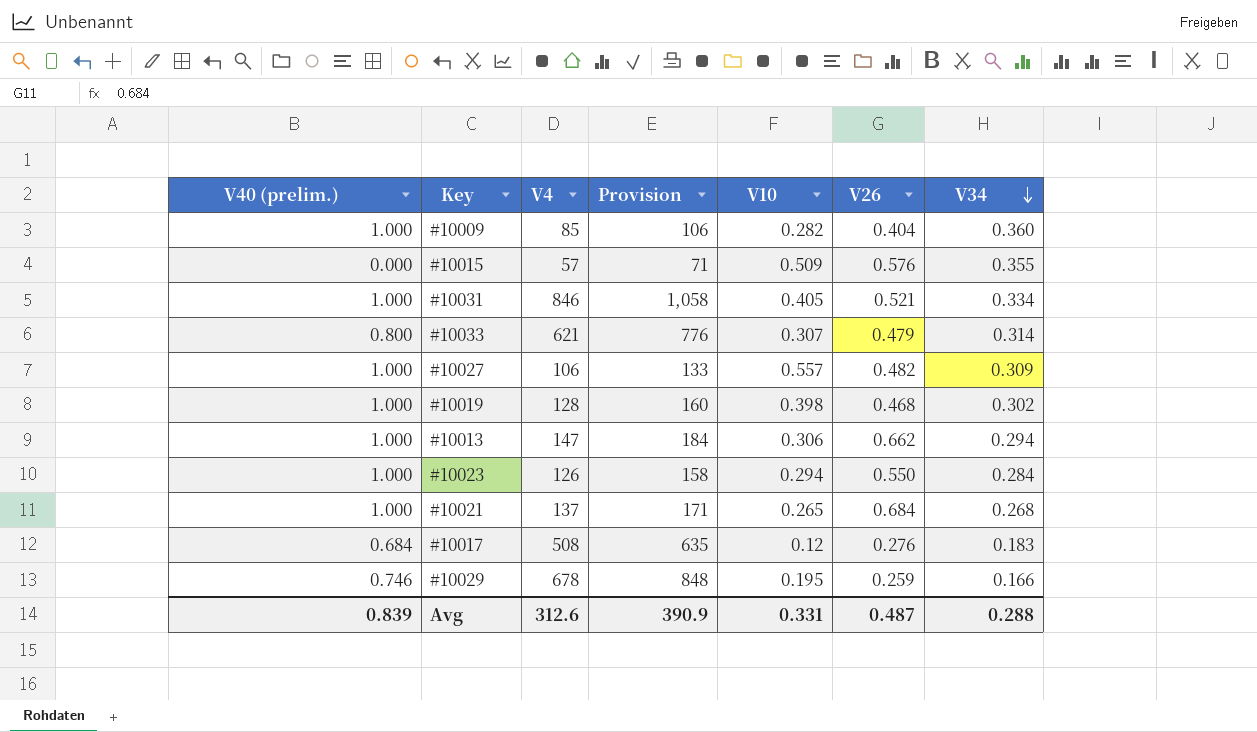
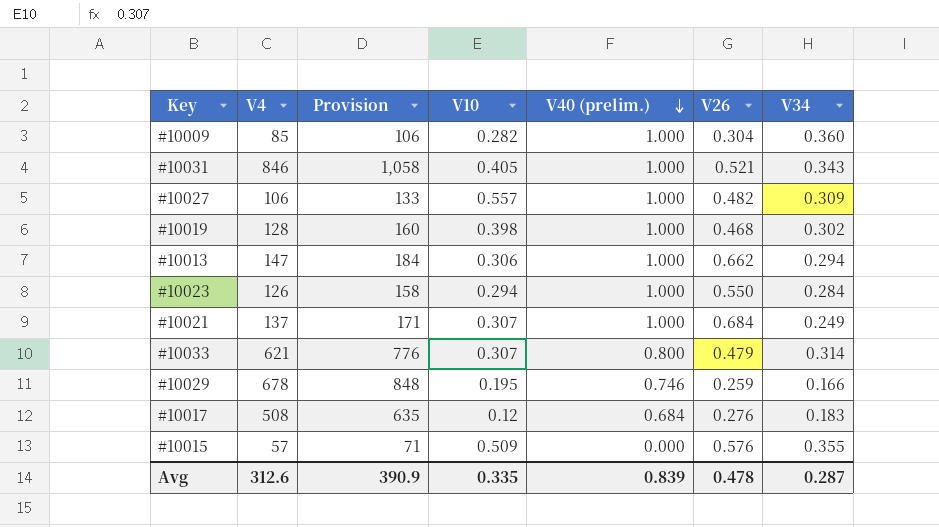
row order: V34 descending -> V40 (prelim.) descending
column V40 (prelim.) | position: 1 -> 5
#10009 | V26: 0.404 -> 0.304
#10031 | V34: 0.334 -> 0.343
#10021 | V10: 0.265 -> 0.307
#10021 | V34: 0.268 -> 0.249
Avg | V10: 0.331 -> 0.335
Avg | V26: 0.487 -> 0.478
Avg | V34: 0.288 -> 0.287

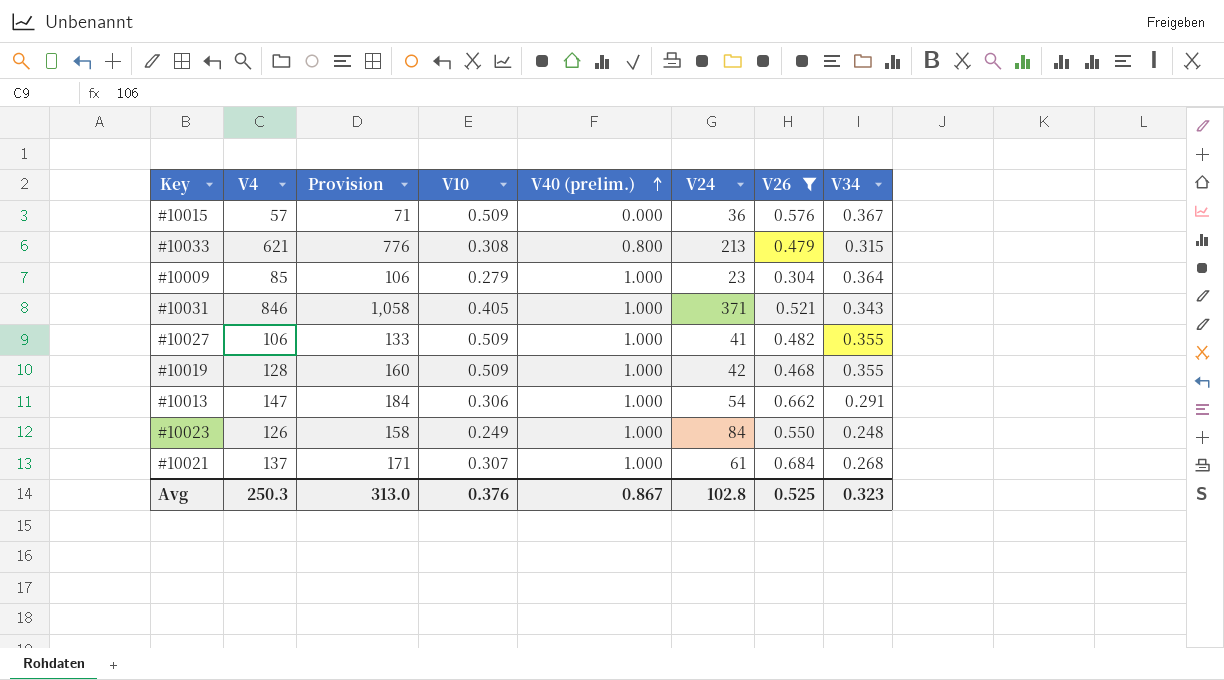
filter: none -> V26 >= 0.304
row order: V40 (prelim.) descending -> V40 (prelim.) ascending
column V24 | position: none -> 6
#10015 | V34: 0.355 -> 0.367
#10033 | V10: 0.307 -> 0.308
#10033 | V34: 0.314 -> 0.315
#10009 | V10: 0.282 -> 0.279
#10009 | V34: 0.360 -> 0.364
#10027 | V10: 0.557 -> 0.509
#10027 | V34: 0.309 -> 0.355
#10019 | V10: 0.398 -> 0.509
#10019 | V34: 0.302 -> 0.355
#10013 | V34: 0.294 -> 0.291
#10023 | V10: 0.294 -> 0.249
#10023 | V34: 0.284 -> 0.248
#10021 | V34: 0.249 -> 0.268
Avg | V4: 312.6 -> 250.3
Avg | Provision: 390.9 -> 313.0
Avg | V10: 0.335 -> 0.376
Avg | V40 (prelim.): 0.839 -> 0.867
Avg | V26: 0.478 -> 0.525
Avg | V34: 0.287 -> 0.323

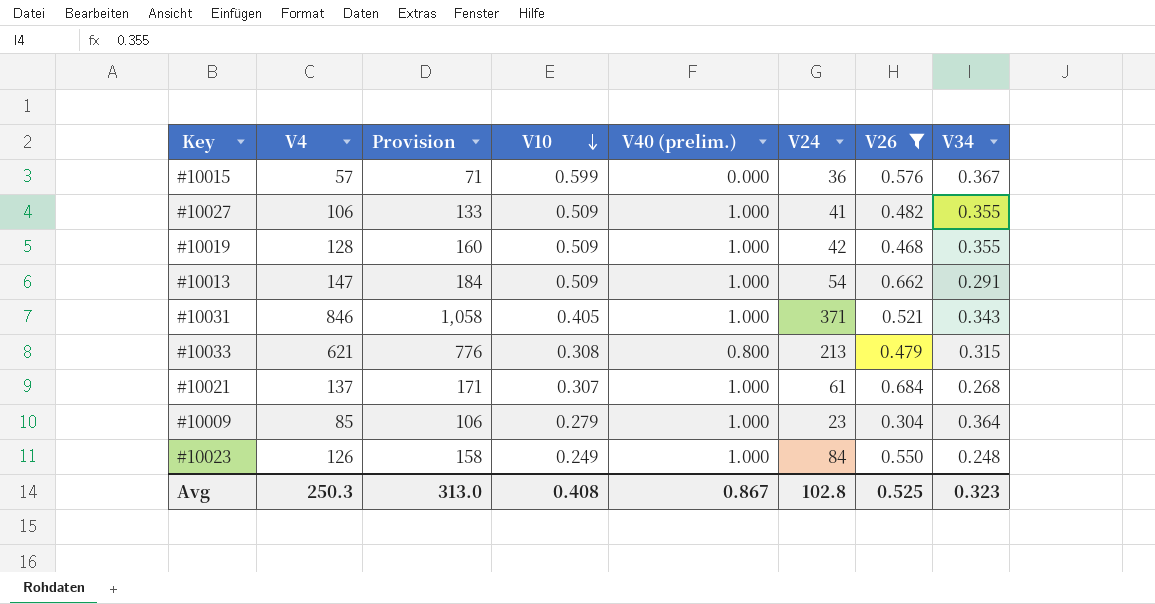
row order: V40 (prelim.) ascending -> V10 descending
#10015 | V10: 0.509 -> 0.599
#10013 | V10: 0.306 -> 0.509
Avg | V10: 0.376 -> 0.408

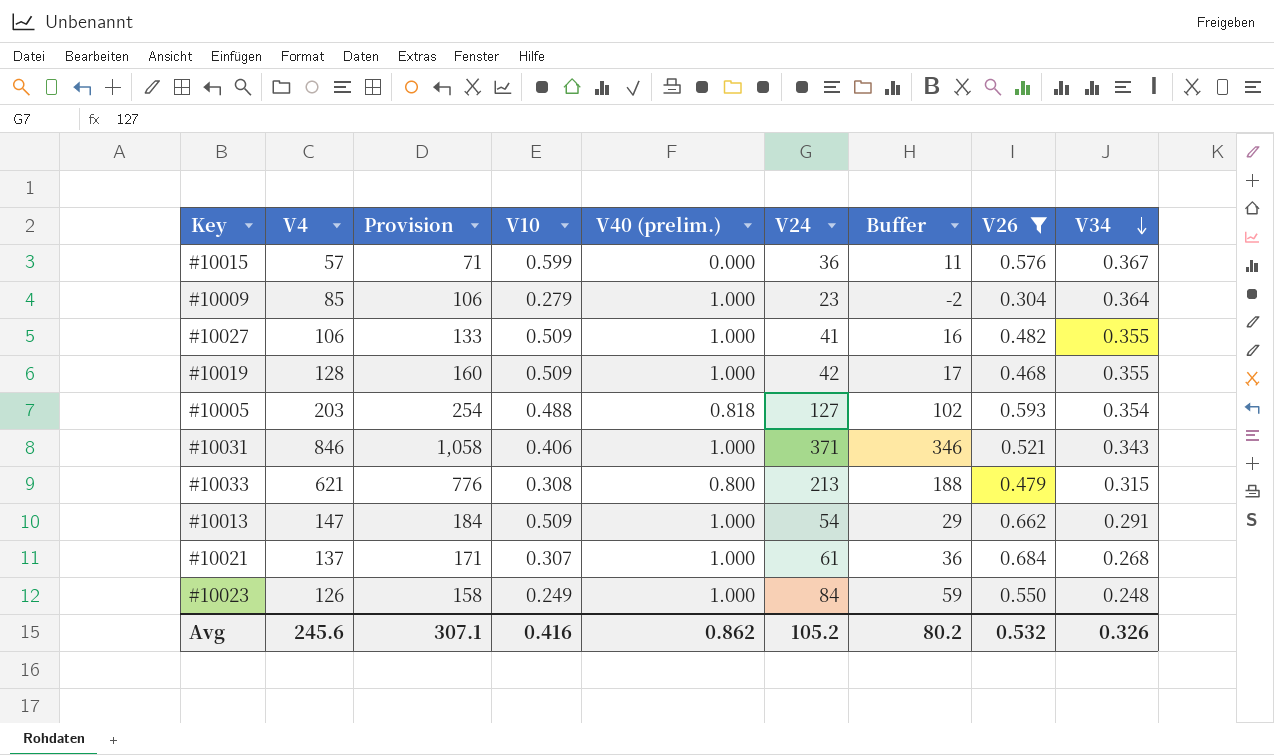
row order: V10 descending -> V34 descending
column Buffer | formula: none -> [V24] - 25
row #10005: none -> 203 | 254 | 0.488 | 0.818 | 127 | 102 | 0.593 | 0.354
#10031 | V10: 0.405 -> 0.406
Avg | V4: 250.3 -> 245.6
Avg | Provision: 313.0 -> 307.1
Avg | V10: 0.408 -> 0.416
Avg | V40 (prelim.): 0.867 -> 0.862
Avg | V24: 102.8 -> 105.2
Avg | V26: 0.525 -> 0.532
Avg | V34: 0.323 -> 0.326

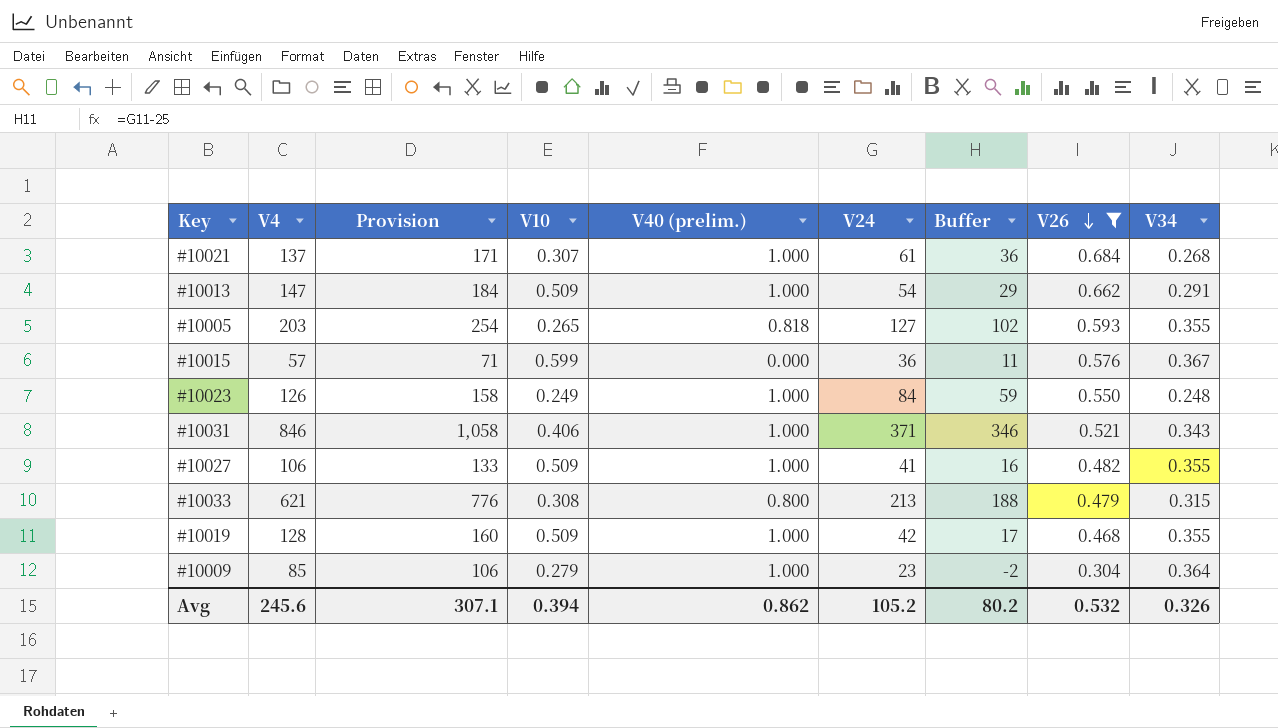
row order: V34 descending -> V26 descending
#10005 | V10: 0.488 -> 0.265
#10005 | V34: 0.354 -> 0.355
Avg | V10: 0.416 -> 0.394

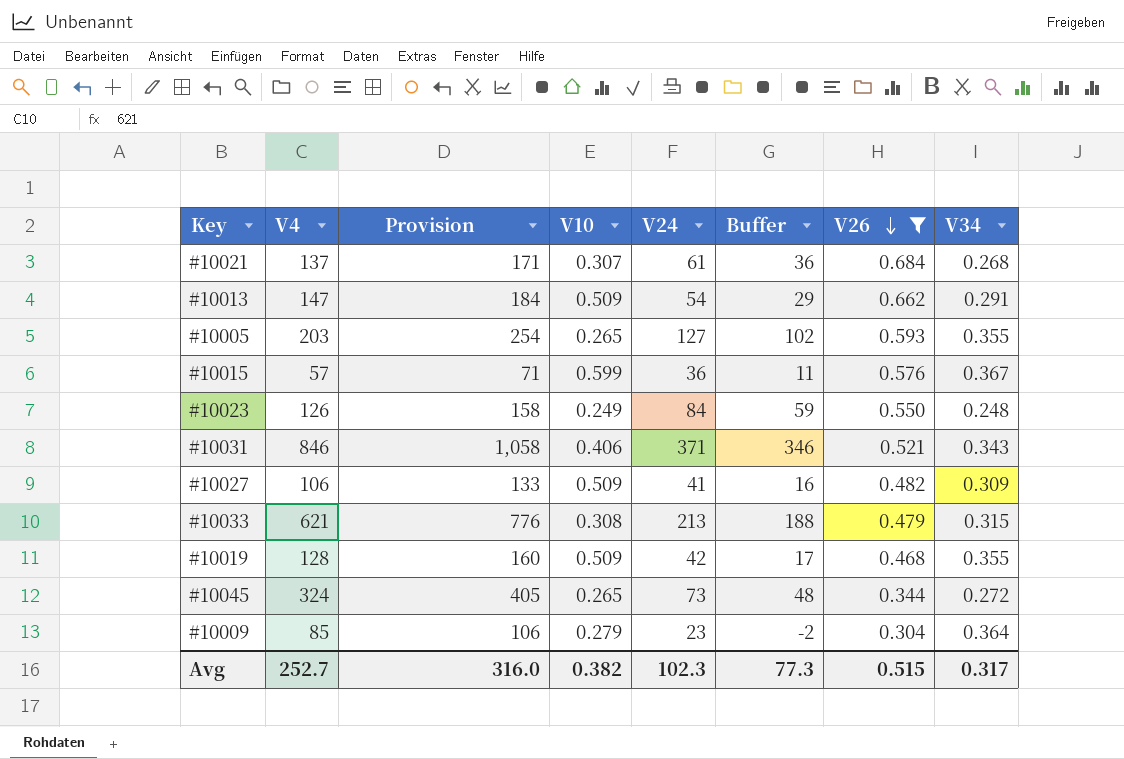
column V40 (prelim.) | position: 5 -> none
#10027 | V34: 0.355 -> 0.309
row #10045: none -> 324 | 405 | 0.265 | 73 | 48 | 0.344 | 0.272
Avg | V4: 245.6 -> 252.7
Avg | Provision: 307.1 -> 316.0
Avg | V10: 0.394 -> 0.382
Avg | V24: 105.2 -> 102.3
Avg | Buffer: 80.2 -> 77.3
Avg | V26: 0.532 -> 0.515
Avg | V34: 0.326 -> 0.317

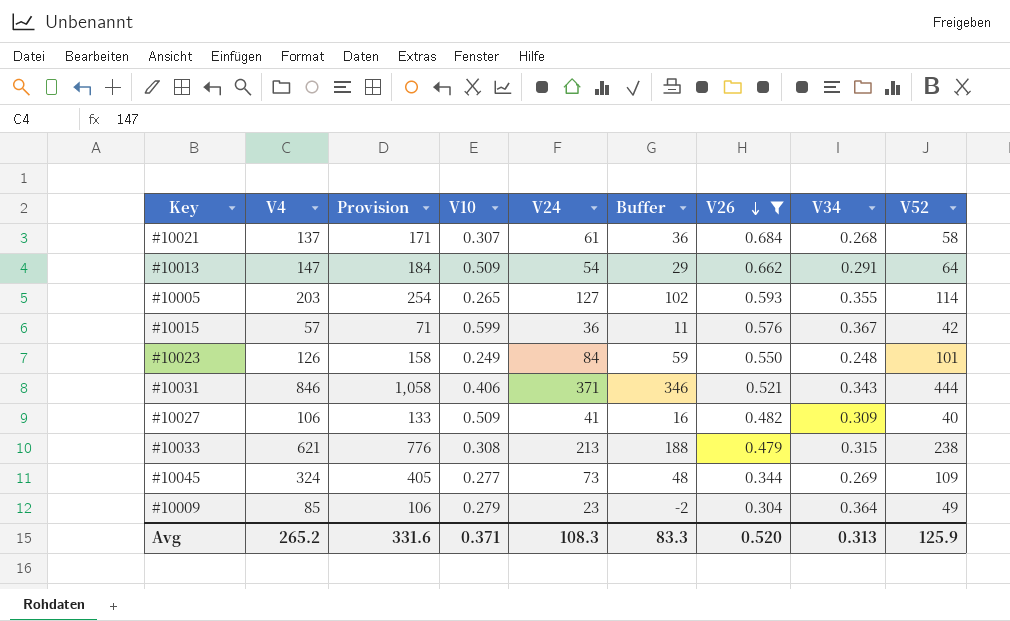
column V52 | position: none -> 9
row #10019: 128 | 160 | 0.509 | 42 | 17 | 0.468 | 0.355 -> none
#10045 | V10: 0.265 -> 0.277
#10045 | V34: 0.272 -> 0.269
Avg | V4: 252.7 -> 265.2
Avg | Provision: 316.0 -> 331.6
Avg | V10: 0.382 -> 0.371
Avg | V24: 102.3 -> 108.3
Avg | Buffer: 77.3 -> 83.3
Avg | V26: 0.515 -> 0.520
Avg | V34: 0.317 -> 0.313

